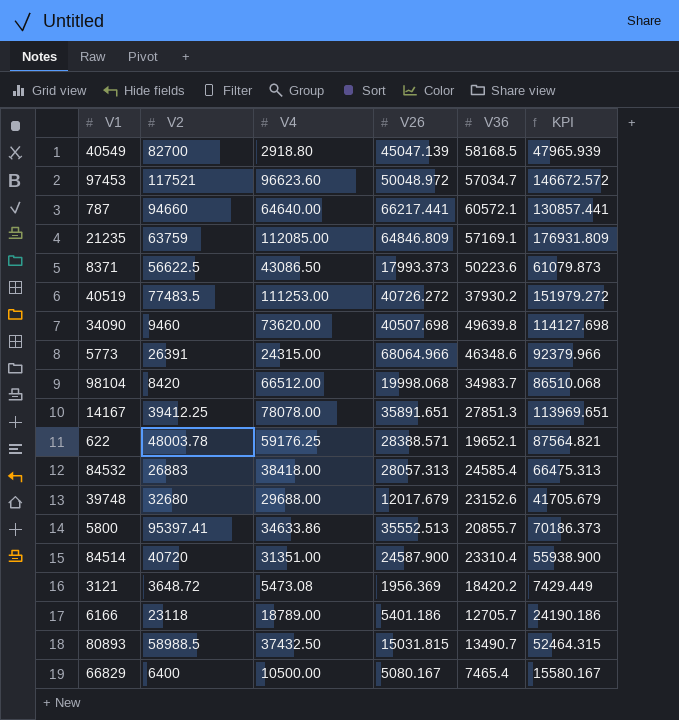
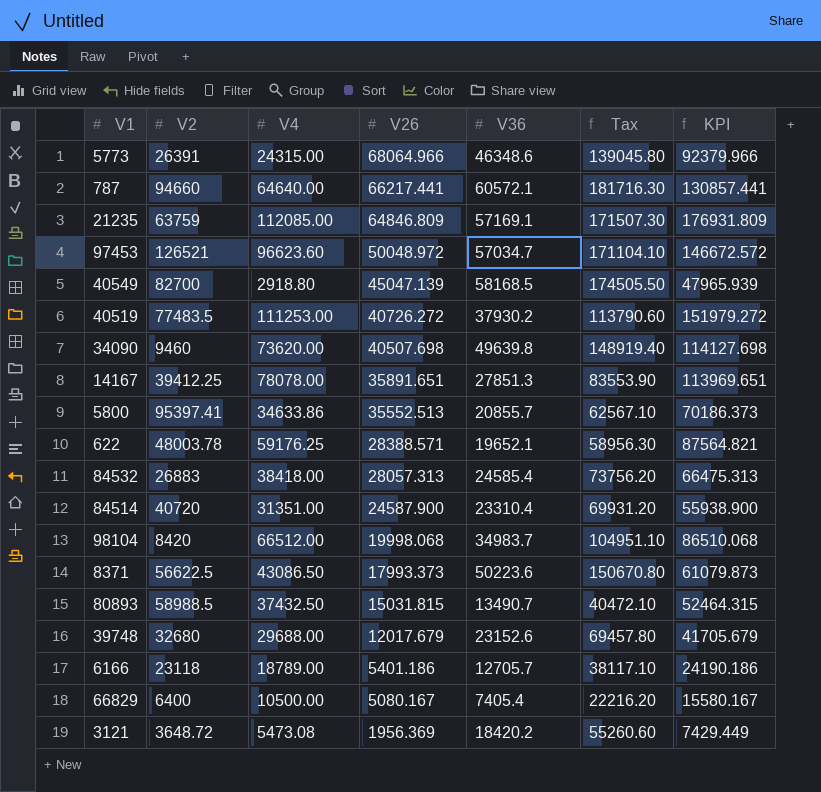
row order: none -> V26 descending
column Tax | formula: none -> [V36] * 3
97453 | V2: 117521 -> 126521
66829 | V36: 7465.4 -> 7405.4

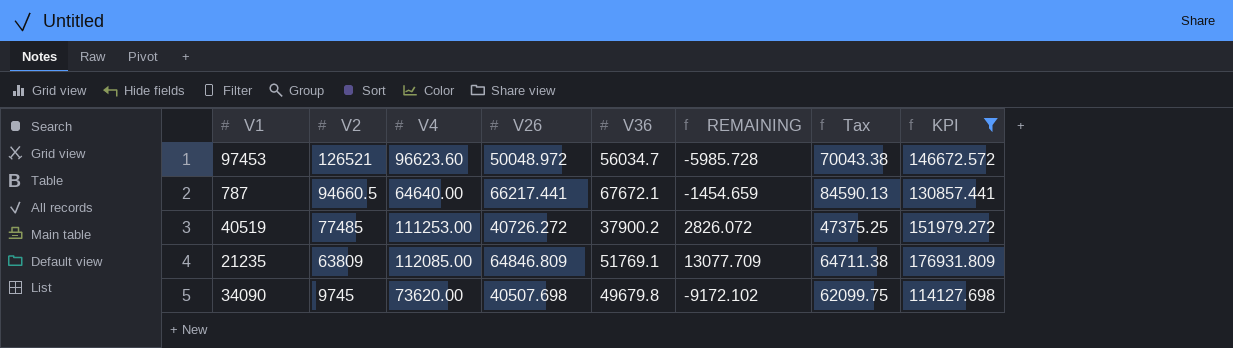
filter: none -> KPI >= 114127.698
row order: V26 descending -> V2 descending
column REMAINING | formula: none -> [V26] - [V36]
column Tax | formula: [V36] * 3 -> [V36] * 1.25
97453 | V36: 57034.7 -> 56034.7
787 | V2: 94660 -> 94660.5
787 | V36: 60572.1 -> 67672.1
40519 | V2: 77483.5 -> 77485
40519 | V36: 37930.2 -> 37900.2
21235 | V2: 63759 -> 63809
21235 | V36: 57169.1 -> 51769.1
34090 | V2: 9460 -> 9745
34090 | V36: 49639.8 -> 49679.8

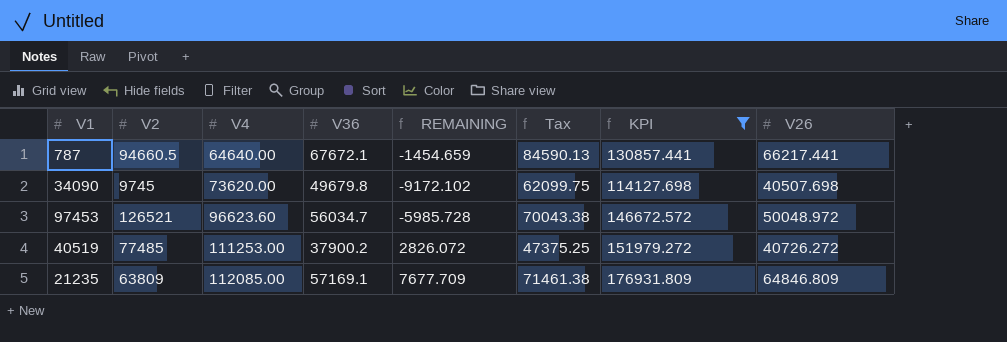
row order: V2 descending -> V4 ascending
column V26 | position: 4 -> 8
21235 | V36: 51769.1 -> 57169.1
21235 | REMAINING: 13077.709 -> 7677.709
21235 | Tax: 64711.38 -> 71461.38

